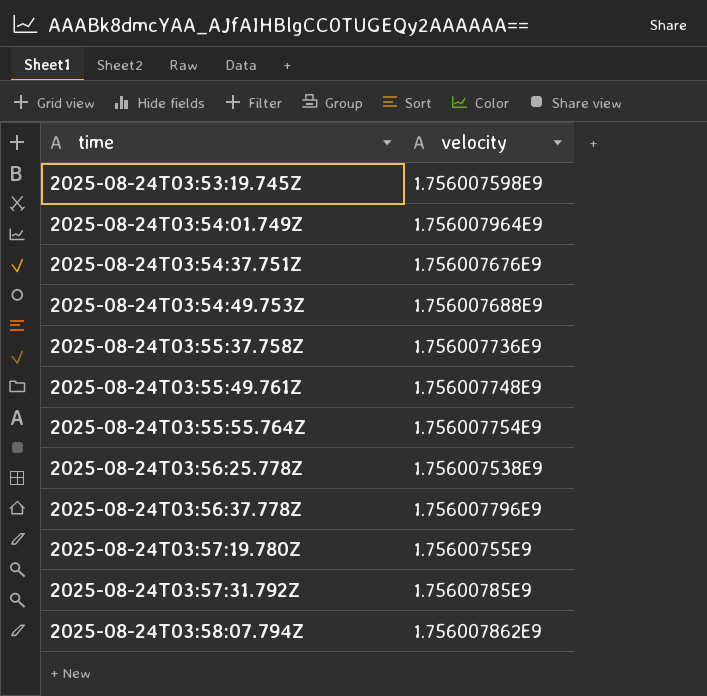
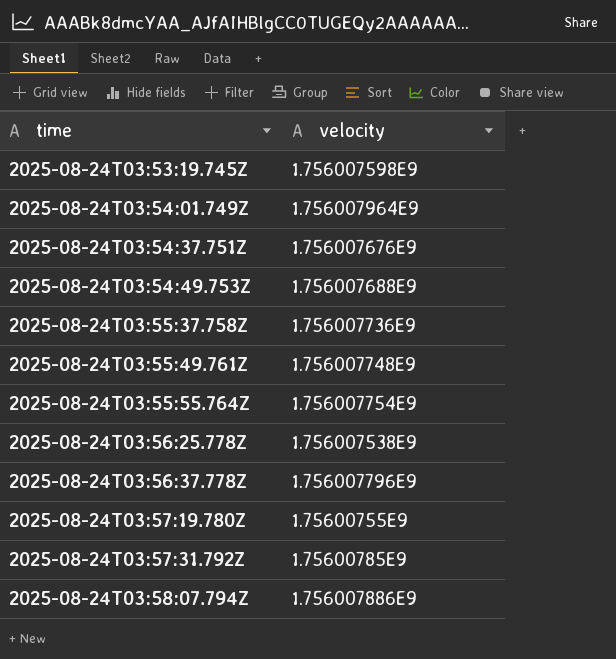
2025-08-24T03:58:07.794Z | velocity: 1.756007862E9 -> 1.756007886E9

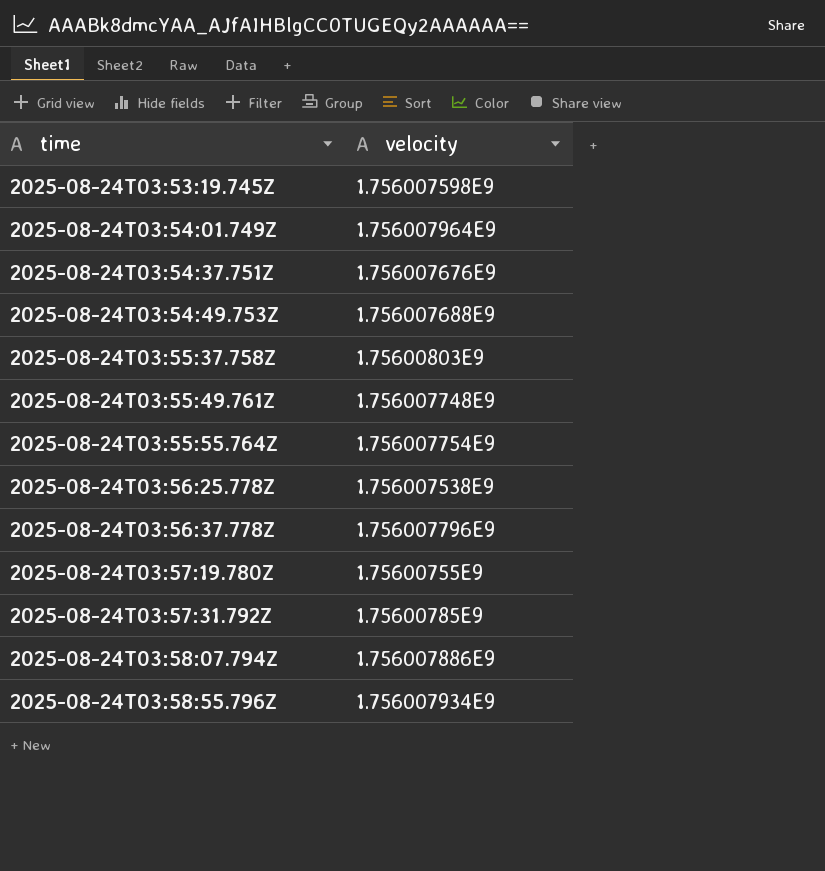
2025-08-24T03:55:37.758Z | velocity: 1.756007736E9 -> 1.75600803E9
row 2025-08-24T03:58:55.796Z: none -> 1.756007934E9

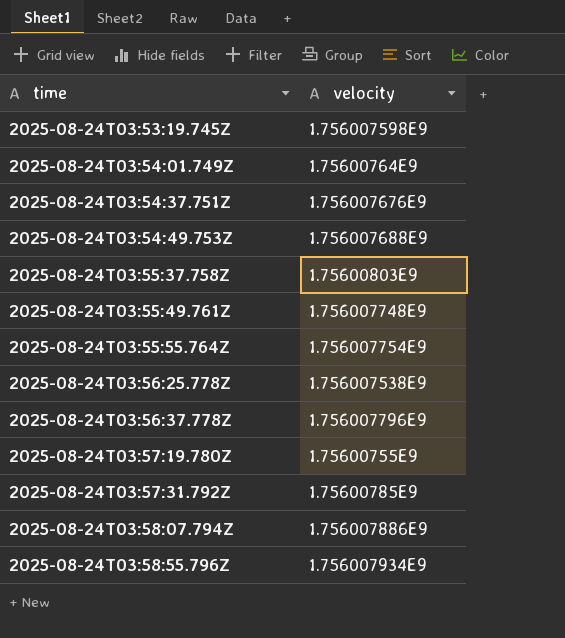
2025-08-24T03:54:01.749Z | velocity: 1.756007964E9 -> 1.75600764E9

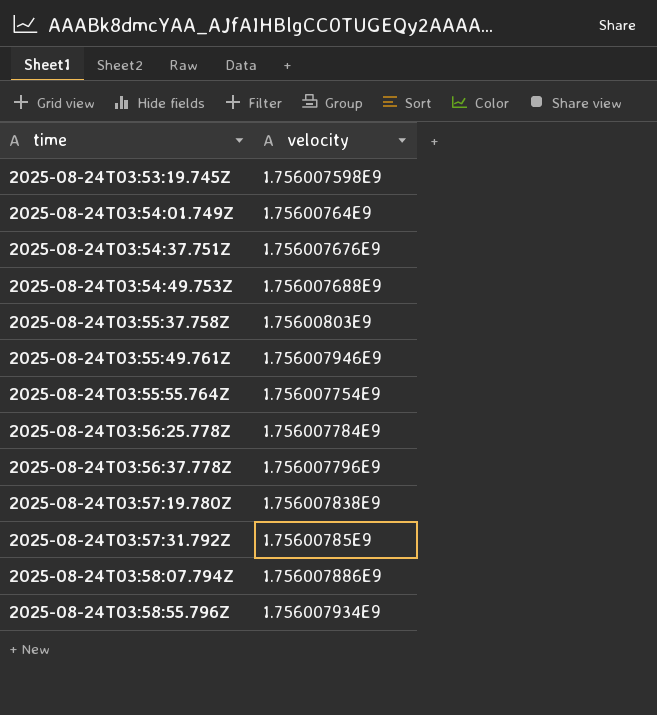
2025-08-24T03:55:49.761Z | velocity: 1.756007748E9 -> 1.756007946E9
2025-08-24T03:56:25.778Z | velocity: 1.756007538E9 -> 1.756007784E9
2025-08-24T03:57:19.780Z | velocity: 1.75600755E9 -> 1.756007838E9

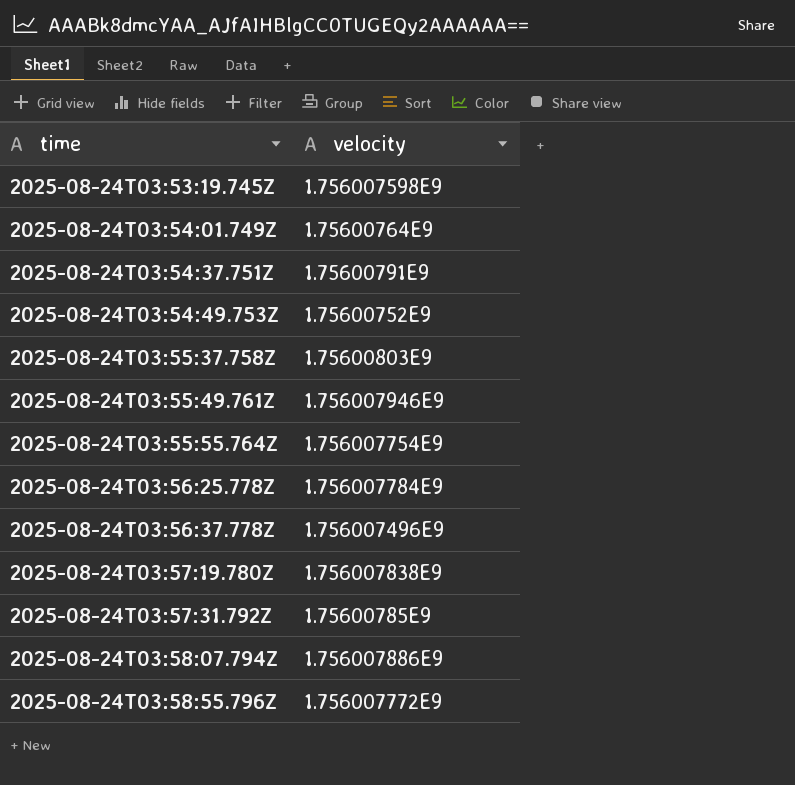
2025-08-24T03:54:37.751Z | velocity: 1.756007676E9 -> 1.75600791E9
2025-08-24T03:54:49.753Z | velocity: 1.756007688E9 -> 1.75600752E9
2025-08-24T03:56:37.778Z | velocity: 1.756007796E9 -> 1.756007496E9
2025-08-24T03:58:55.796Z | velocity: 1.756007934E9 -> 1.756007772E9

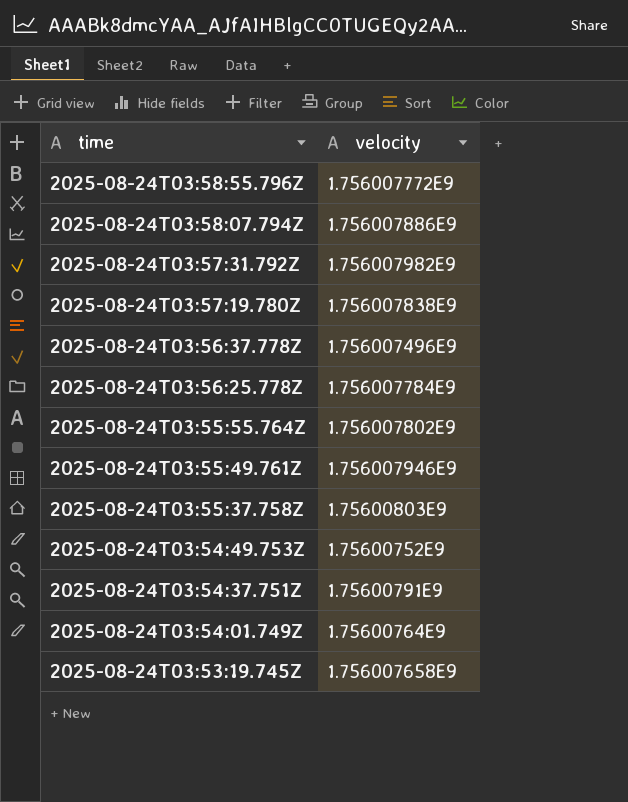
row order: time ascending -> time descending
2025-08-24T03:57:31.792Z | velocity: 1.75600785E9 -> 1.756007982E9
2025-08-24T03:55:55.764Z | velocity: 1.756007754E9 -> 1.756007802E9
2025-08-24T03:53:19.745Z | velocity: 1.756007598E9 -> 1.756007658E9

